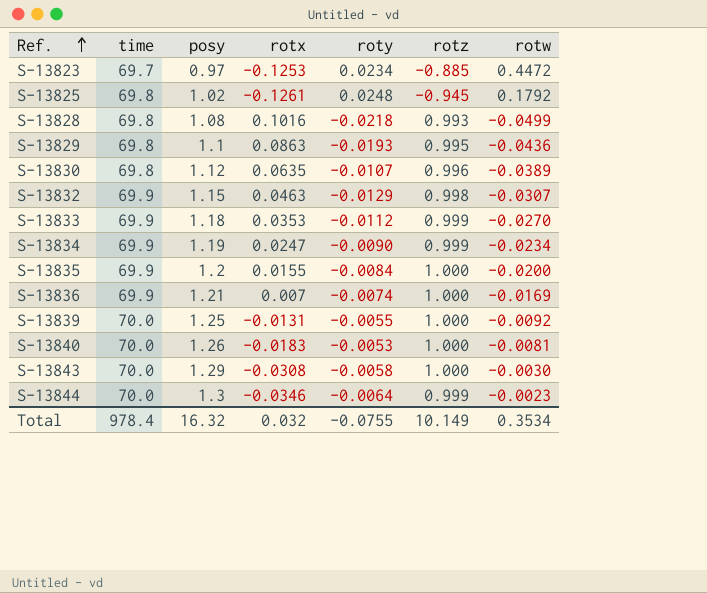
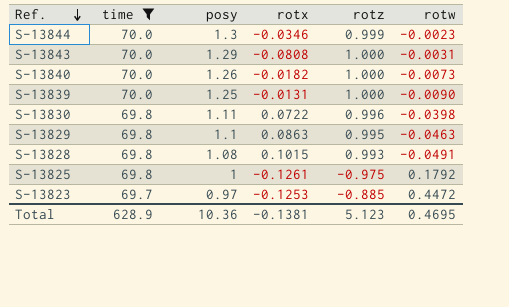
filter: none -> time != 69.9
row order: Ref. ascending -> Ref. descending
column roty | position: 5 -> none
S-13843 | rotx: -0.0308 -> -0.0808
S-13843 | rotw: -0.0030 -> -0.0031
S-13840 | rotx: -0.0183 -> -0.0182
S-13840 | rotw: -0.0081 -> -0.0073
S-13839 | rotw: -0.0092 -> -0.0090
S-13830 | posy: 1.12 -> 1.11
S-13830 | rotx: 0.0635 -> 0.0722
S-13830 | rotw: -0.0389 -> -0.0398
S-13829 | rotw: -0.0436 -> -0.0463
S-13828 | rotx: 0.1016 -> 0.1015
S-13828 | rotw: -0.0499 -> -0.0491
S-13825 | posy: 1.02 -> 1
S-13825 | rotz: -0.945 -> -0.975
Total | time: 978.4 -> 628.9
Total | posy: 16.32 -> 10.36
Total | rotx: 0.032 -> -0.1381
Total | rotz: 10.149 -> 5.123
Total | rotw: 0.3534 -> 0.4695

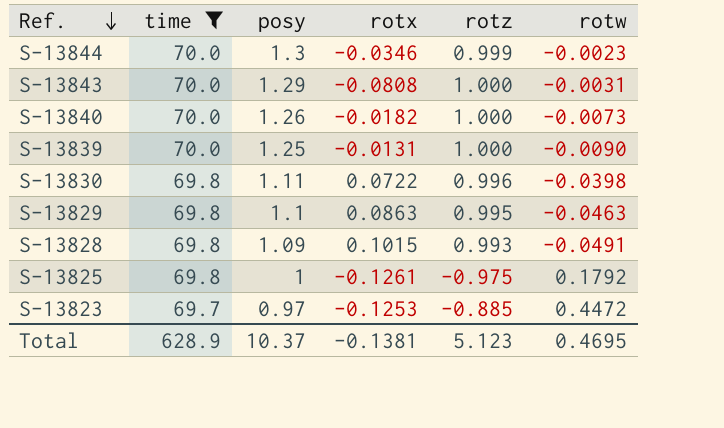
S-13828 | posy: 1.08 -> 1.09
Total | posy: 10.36 -> 10.37

